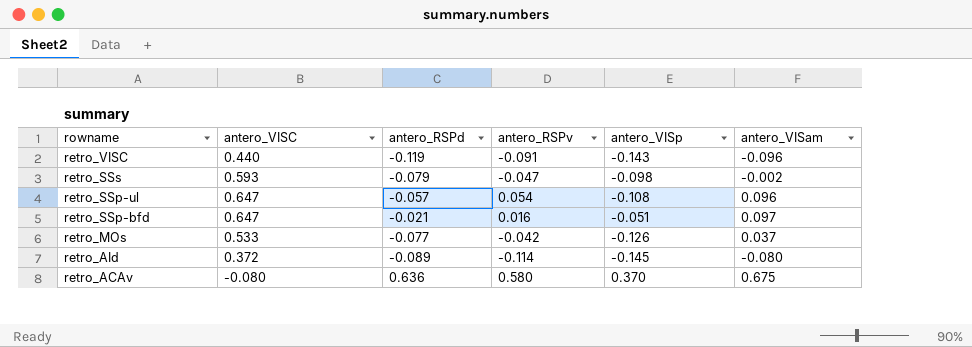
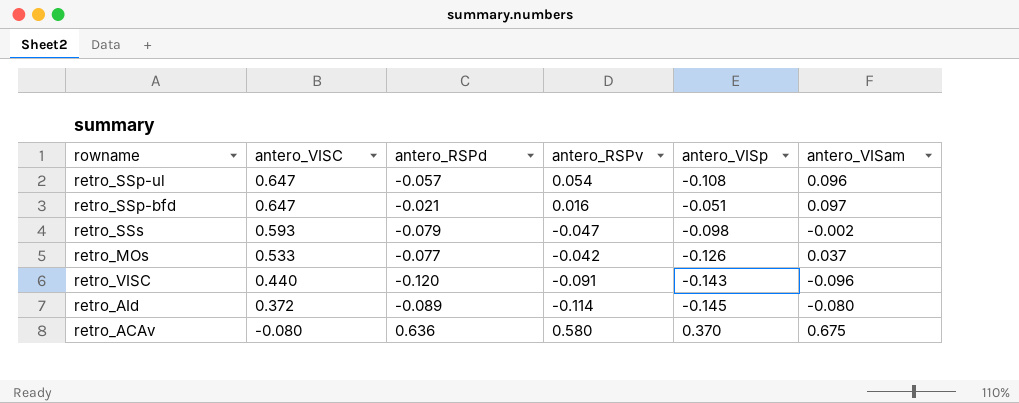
row order: rowname descending -> antero_VISC descending
retro_VISC | antero_RSPd: -0.119 -> -0.120

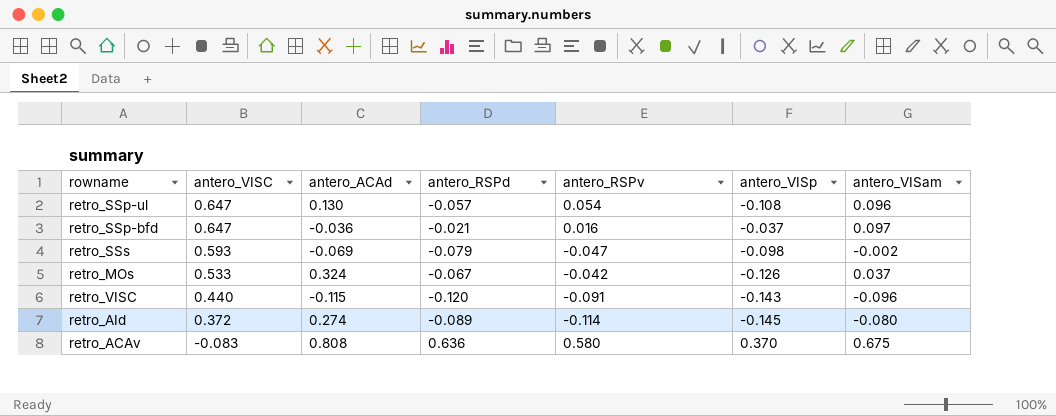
column antero_ACAd | position: none -> 3
retro_SSp-bfd | antero_VISp: -0.051 -> -0.037
retro_MOs | antero_RSPd: -0.077 -> -0.067
retro_ACAv | antero_VISC: -0.080 -> -0.083

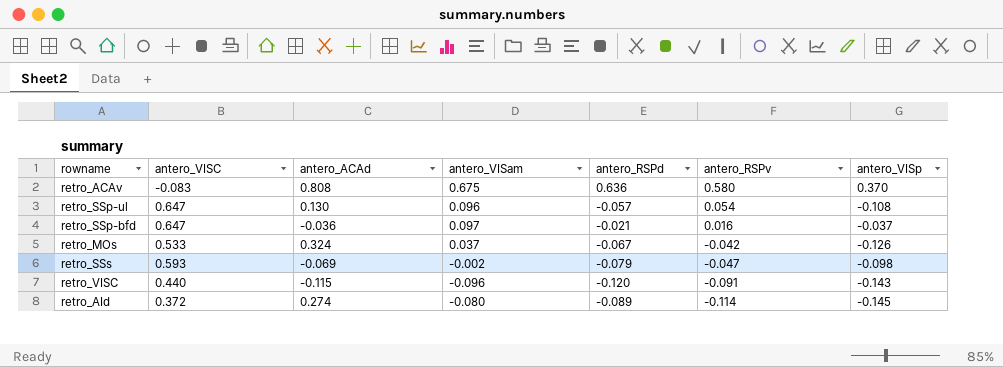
row order: antero_VISC descending -> antero_RSPv descending
column antero_VISam | position: 7 -> 4

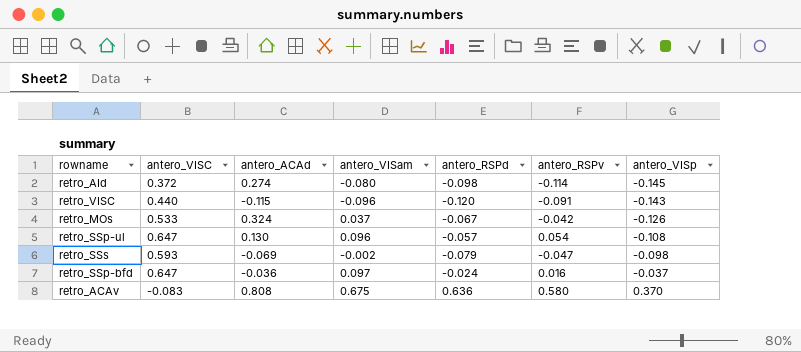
row order: antero_RSPv descending -> antero_VISp ascending
retro_AId | antero_RSPd: -0.089 -> -0.098
retro_SSp-bfd | antero_RSPd: -0.021 -> -0.024

